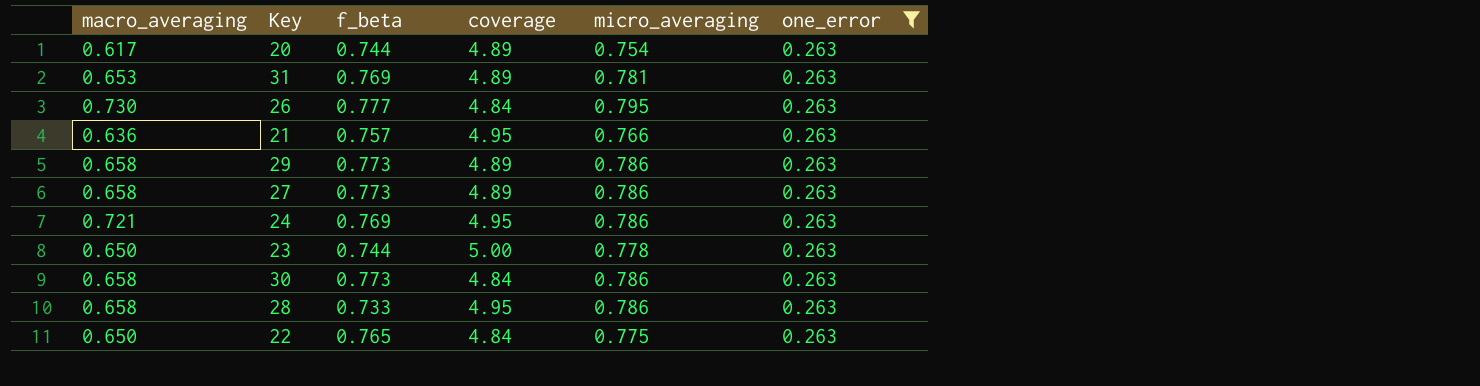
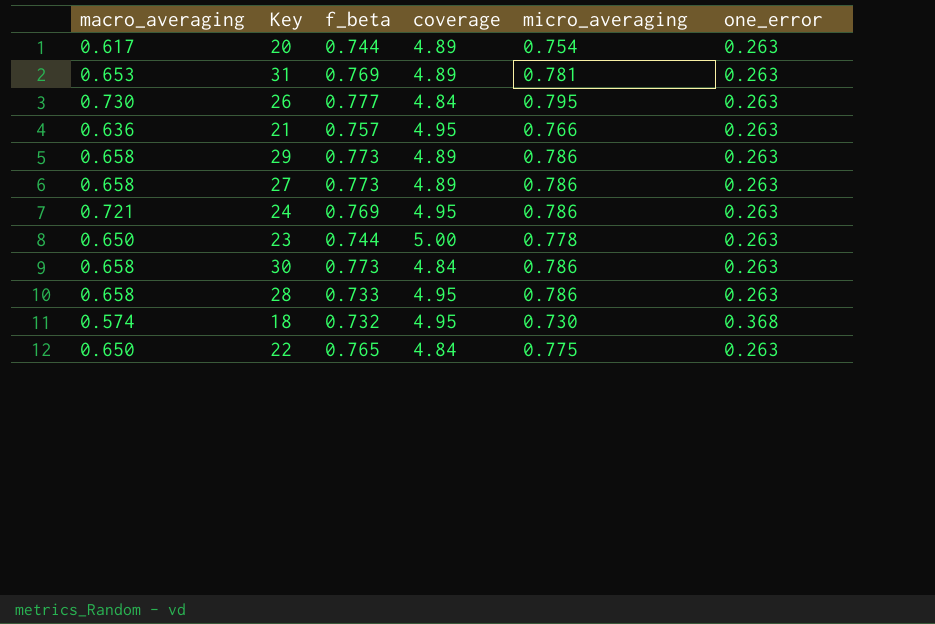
filter: one_error = 0.263 -> none

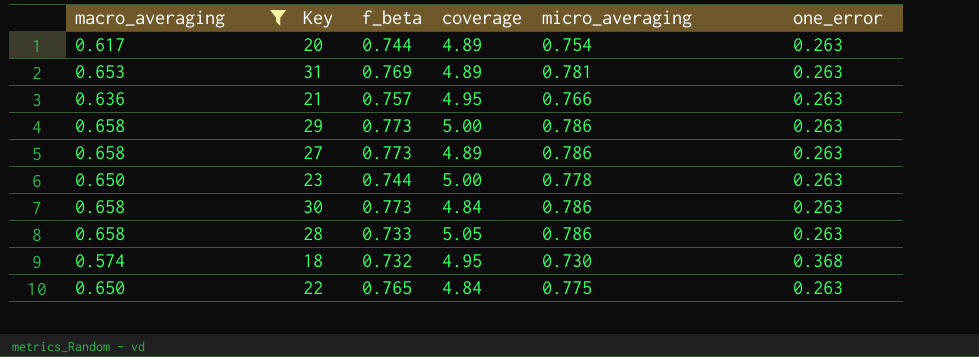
filter: none -> macro_averaging <= 0.658
29 | coverage: 4.89 -> 5.00
28 | coverage: 4.95 -> 5.05

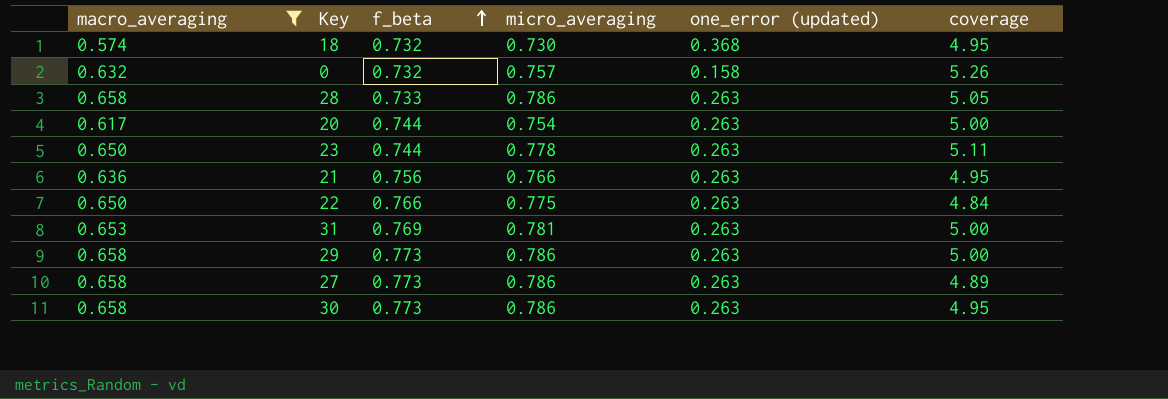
row order: none -> f_beta ascending
column name: one_error -> one_error (updated)
column coverage | position: 4 -> 6
row 0: none -> 0.632 | 0.732 | 0.757 | 0.158 | 5.26
20 | coverage: 4.89 -> 5.00
23 | coverage: 5.00 -> 5.11
21 | f_beta: 0.757 -> 0.756
22 | f_beta: 0.765 -> 0.766
31 | coverage: 4.89 -> 5.00
30 | coverage: 4.84 -> 4.95

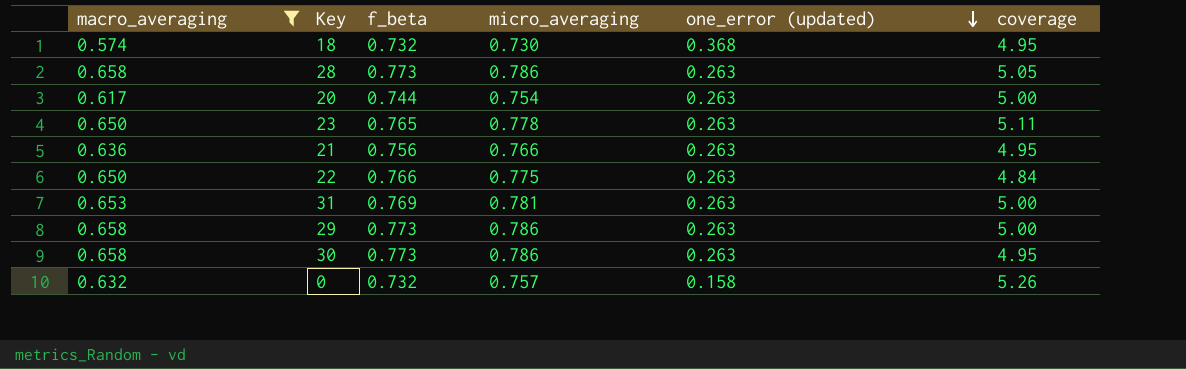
row order: f_beta ascending -> one_error (updated) descending
row 27: 0.658 | 0.773 | 0.786 | 0.263 | 4.89 -> none
28 | f_beta: 0.733 -> 0.773
23 | f_beta: 0.744 -> 0.765

